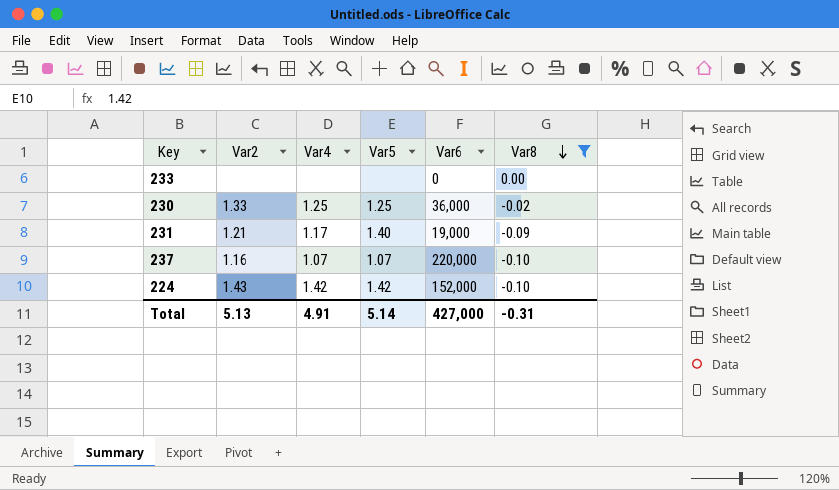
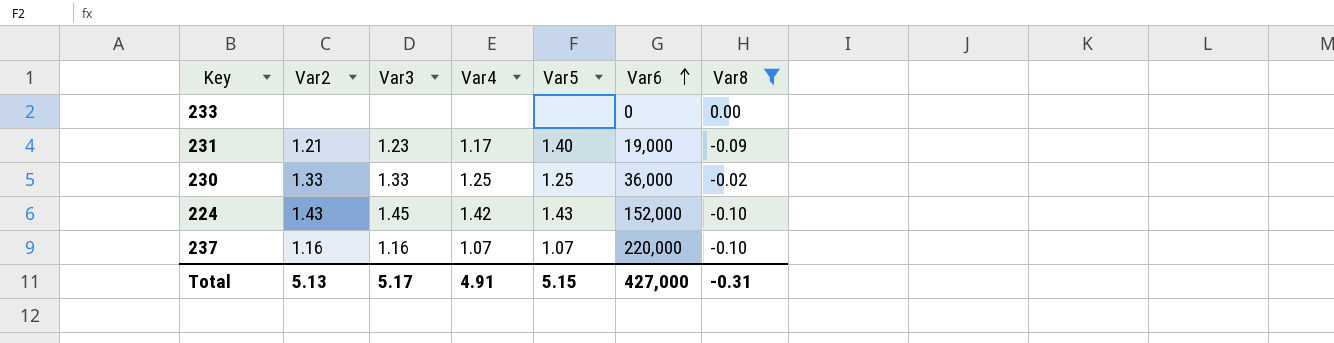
row order: Var8 descending -> Var6 ascending
column Var3 | position: none -> 3
224 | Var5: 1.42 -> 1.43
Total | Var5: 5.14 -> 5.15

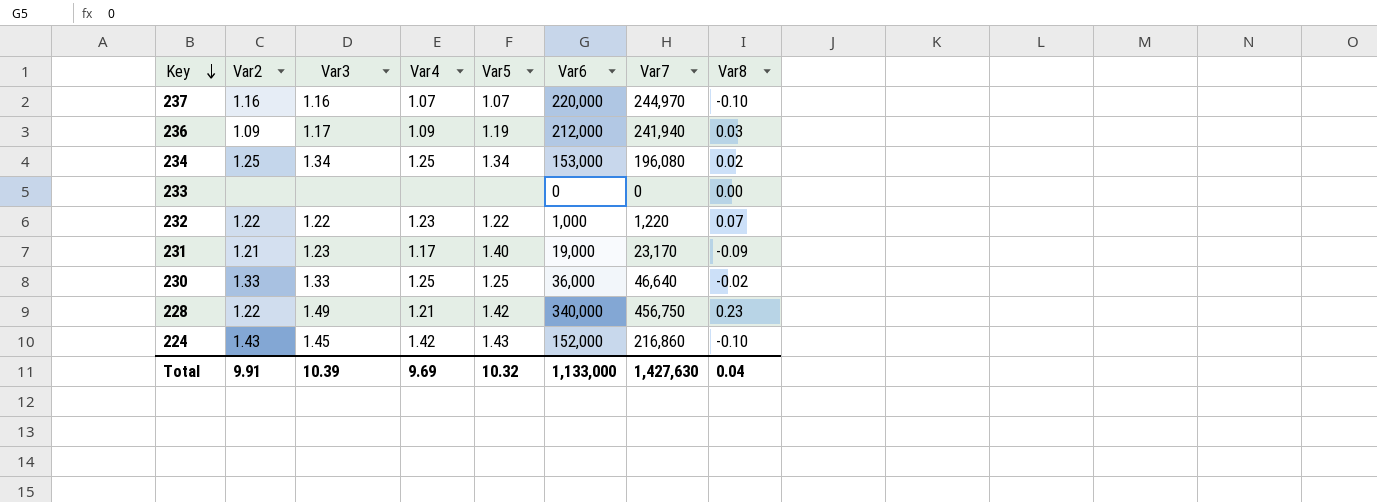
filter: Var8 <= 0.00 -> none
row order: Var6 ascending -> Key descending
column Var7 | position: none -> 7
Total | Var2: 5.13 -> 9.91
Total | Var3: 5.17 -> 10.39
Total | Var4: 4.91 -> 9.69
Total | Var5: 5.15 -> 10.32
Total | Var6: 427,000 -> 1,133,000
Total | Var8: -0.31 -> 0.04

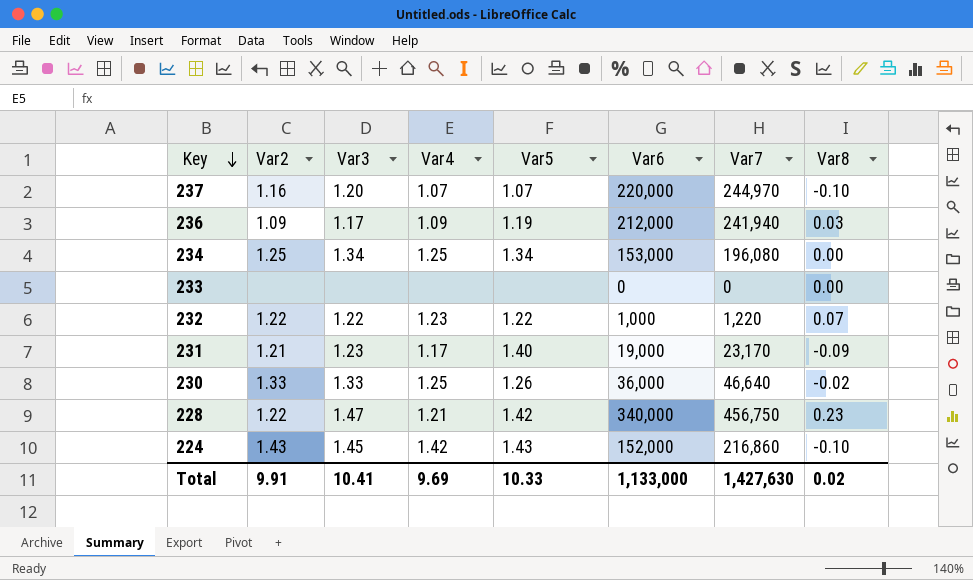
237 | Var3: 1.16 -> 1.20
234 | Var8: 0.02 -> 0.00
230 | Var5: 1.25 -> 1.26
228 | Var3: 1.49 -> 1.47
Total | Var3: 10.39 -> 10.41
Total | Var5: 10.32 -> 10.33
Total | Var8: 0.04 -> 0.02

